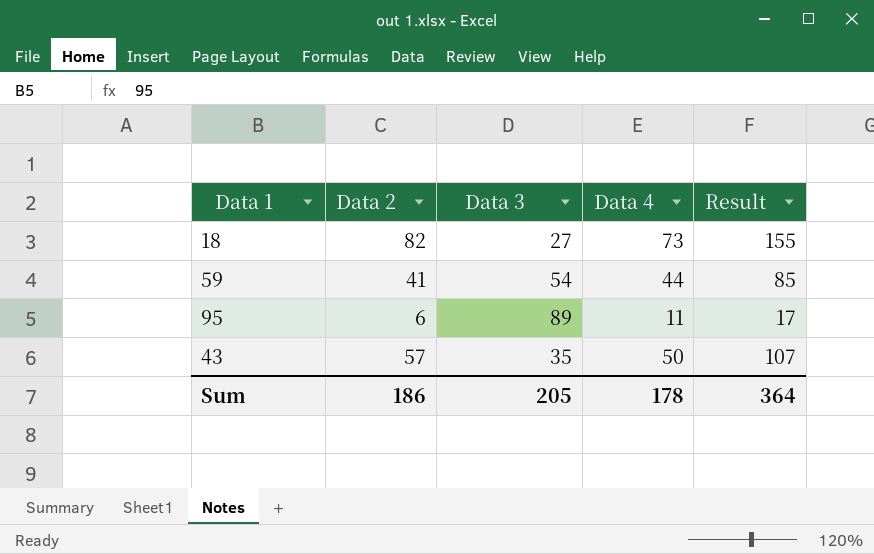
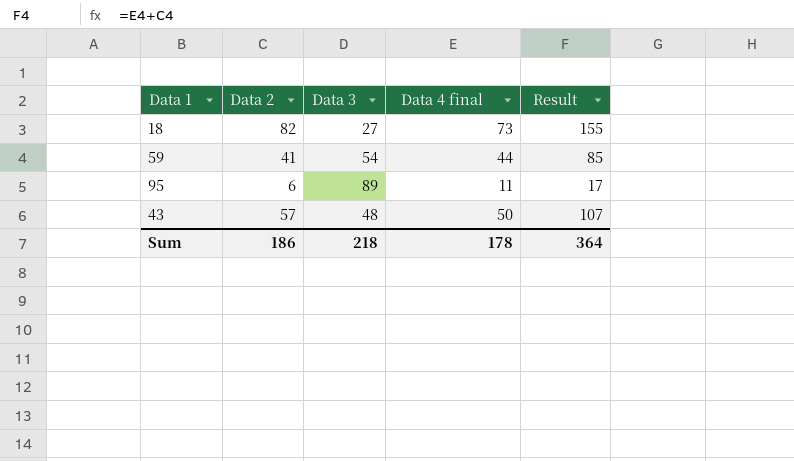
column name: Data 4 -> Data 4 final
43 | Data 3: 35 -> 48
Sum | Data 3: 205 -> 218

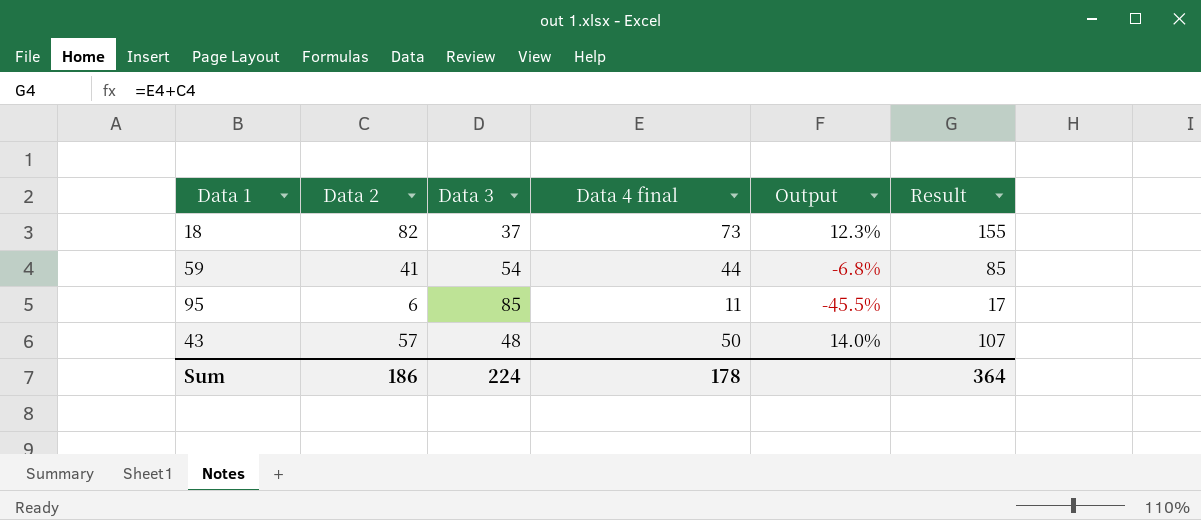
column Output | formula: none -> ([Data 2] - [Data 4 final]) / [Data 4 final]
18 | Data 3: 27 -> 37
95 | Data 3: 89 -> 85
Sum | Data 3: 218 -> 224

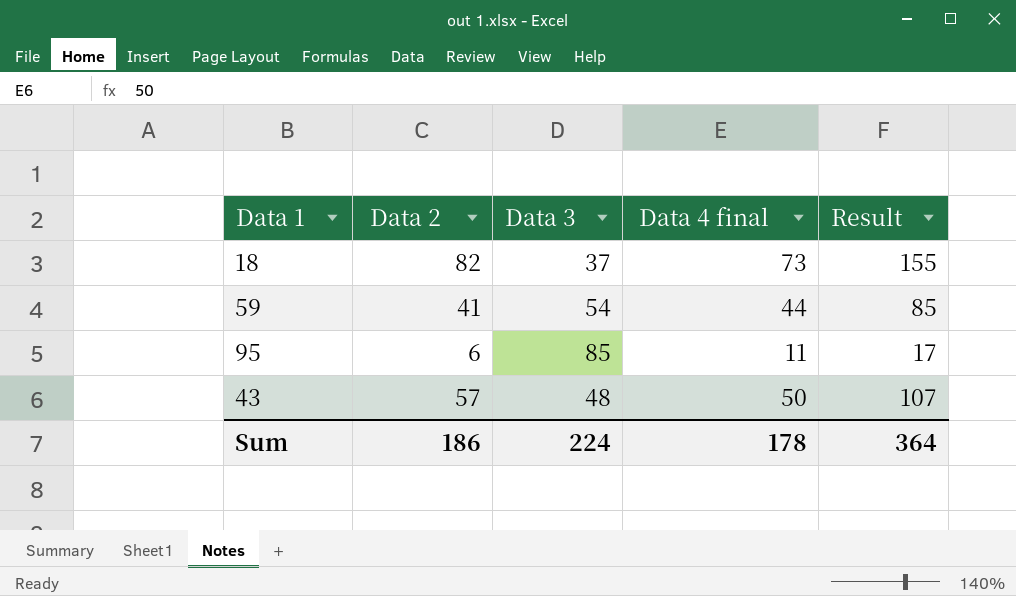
column Output | formula: ([Data 2] - [Data 4 final]) / [Data 4 final] -> none

